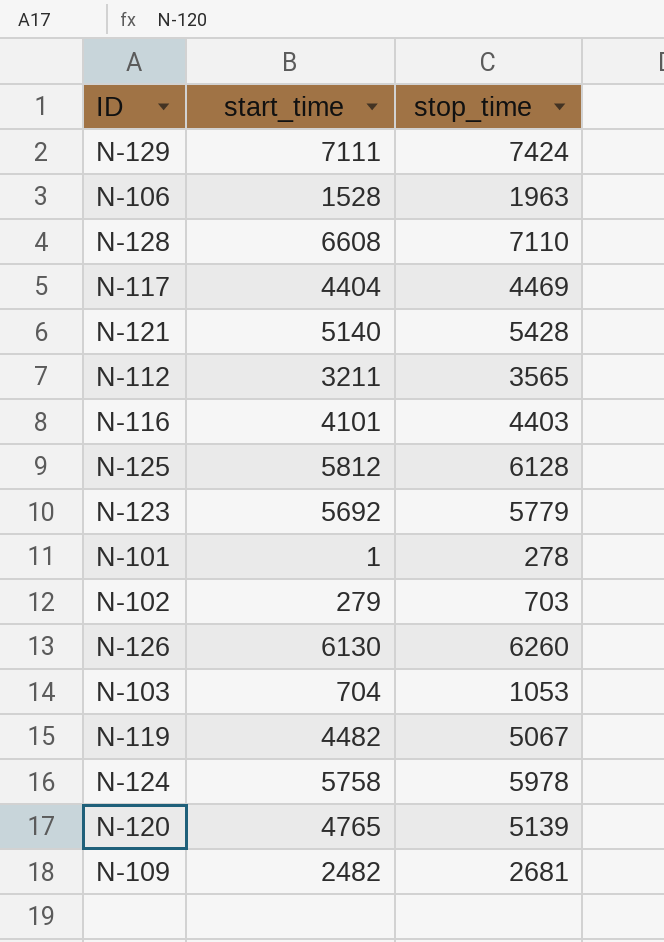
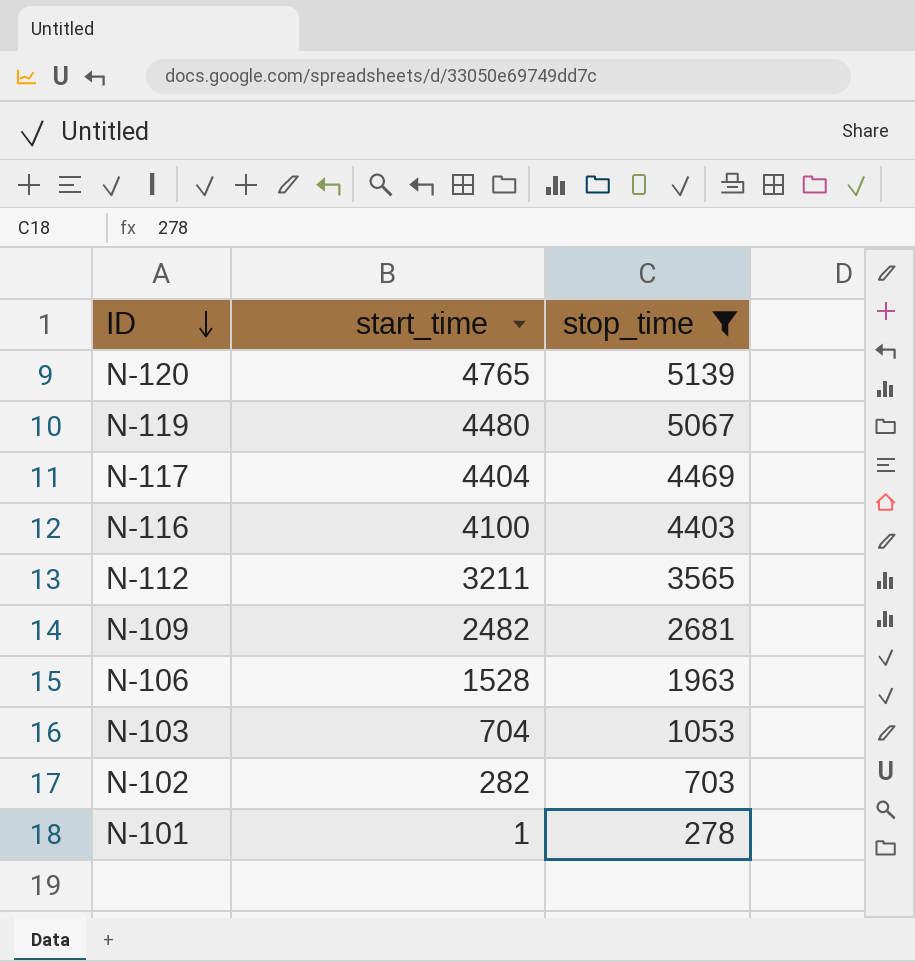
filter: none -> stop_time <= 5139
row order: none -> ID descending
N-119 | start_time: 4482 -> 4480
N-116 | start_time: 4101 -> 4100
N-102 | start_time: 279 -> 282

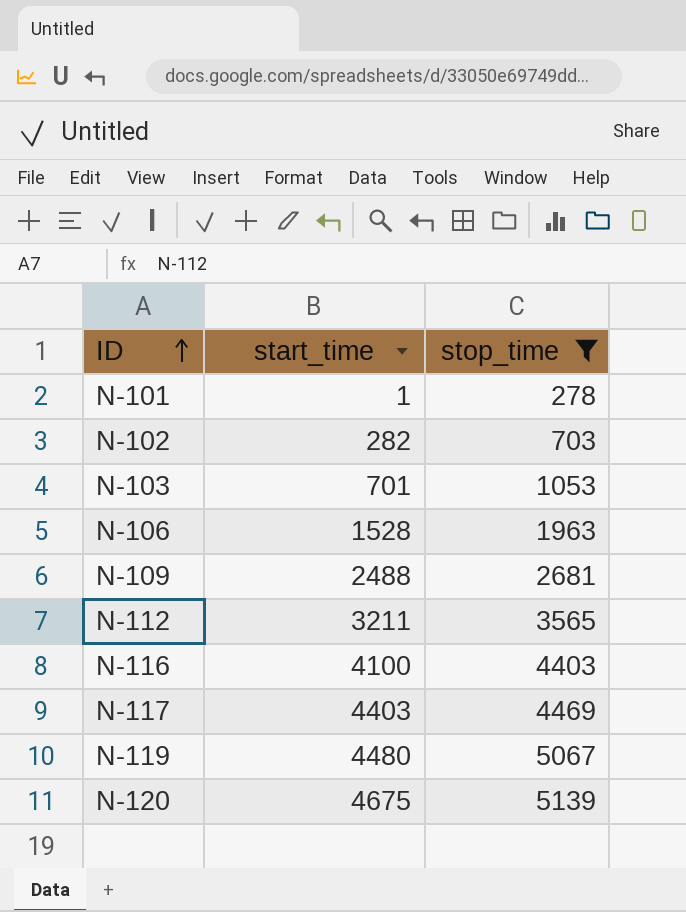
row order: ID descending -> ID ascending
N-103 | start_time: 704 -> 701
N-109 | start_time: 2482 -> 2488
N-117 | start_time: 4404 -> 4403
N-120 | start_time: 4765 -> 4675

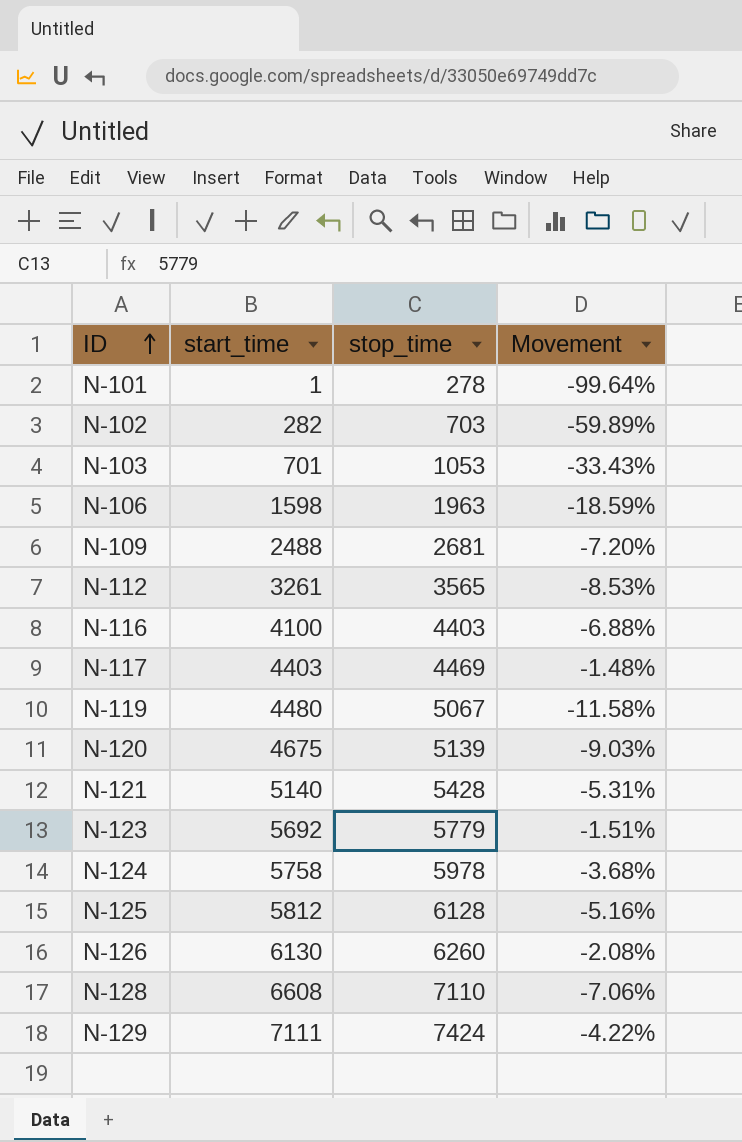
filter: stop_time <= 5139 -> none
column Movement | formula: none -> ([start_time] - [stop_time]) / [stop_time]
N-106 | start_time: 1528 -> 1598
N-112 | start_time: 3211 -> 3261

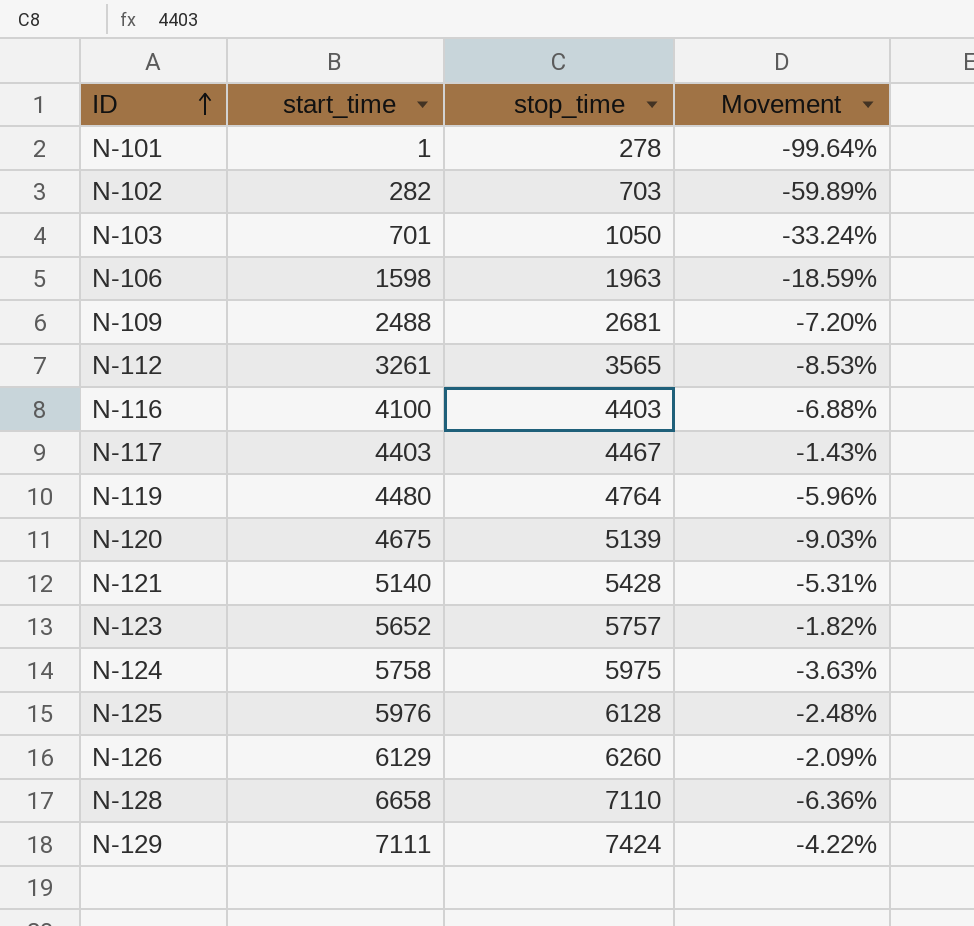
N-103 | stop_time: 1053 -> 1050
N-103 | Movement: -33.43% -> -33.24%
N-117 | stop_time: 4469 -> 4467
N-117 | Movement: -1.48% -> -1.43%
N-119 | stop_time: 5067 -> 4764
N-119 | Movement: -11.58% -> -5.96%
N-123 | start_time: 5692 -> 5652
N-123 | stop_time: 5779 -> 5757
N-123 | Movement: -1.51% -> -1.82%
N-124 | stop_time: 5978 -> 5975
N-124 | Movement: -3.68% -> -3.63%
N-125 | start_time: 5812 -> 5976
N-125 | Movement: -5.16% -> -2.48%
N-126 | start_time: 6130 -> 6129
N-126 | Movement: -2.08% -> -2.09%
N-128 | start_time: 6608 -> 6658
N-128 | Movement: -7.06% -> -6.36%

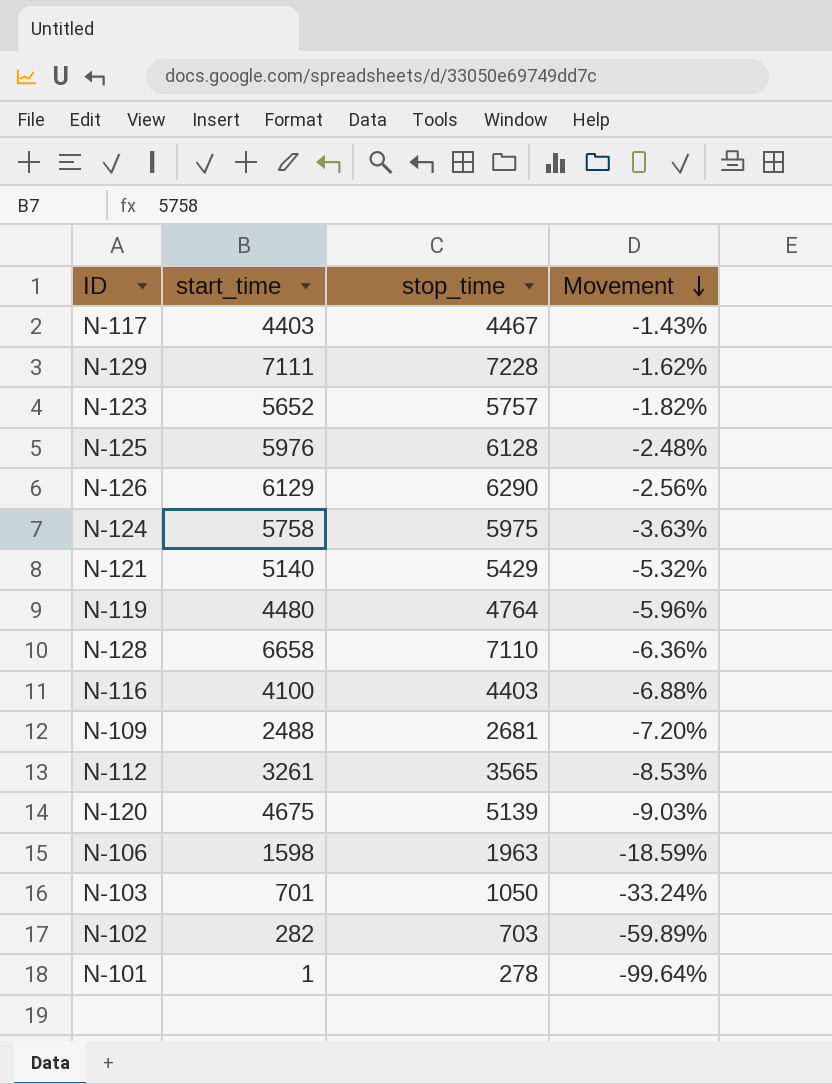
row order: ID ascending -> Movement descending
N-129 | stop_time: 7424 -> 7228
N-129 | Movement: -4.22% -> -1.62%
N-126 | stop_time: 6260 -> 6290
N-126 | Movement: -2.09% -> -2.56%
N-121 | stop_time: 5428 -> 5429
N-121 | Movement: -5.31% -> -5.32%

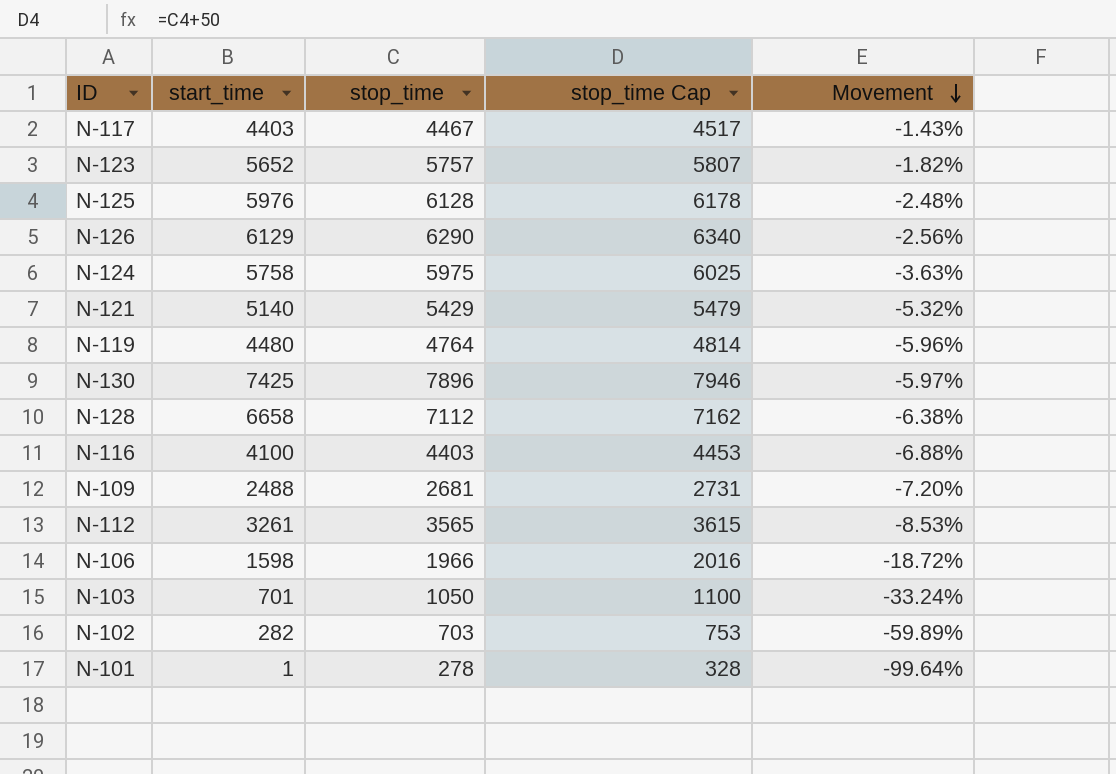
column stop_time Cap | formula: none -> [stop_time] + 50
row N-129: 7111 | 7228 | -1.62% -> none
row N-120: 4675 | 5139 | -9.03% -> none
row N-130: none -> 7425 | 7896 | 7946 | -5.97%
N-128 | stop_time: 7110 -> 7112
N-128 | Movement: -6.36% -> -6.38%
N-106 | stop_time: 1963 -> 1966
N-106 | Movement: -18.59% -> -18.72%

